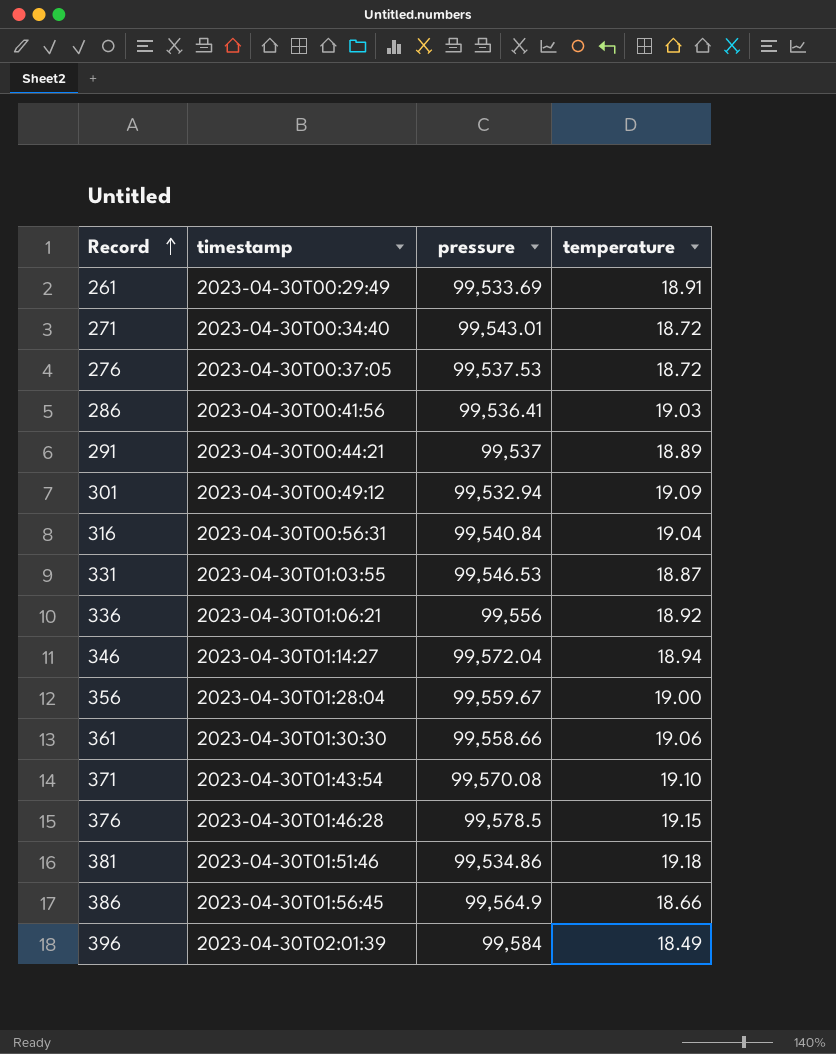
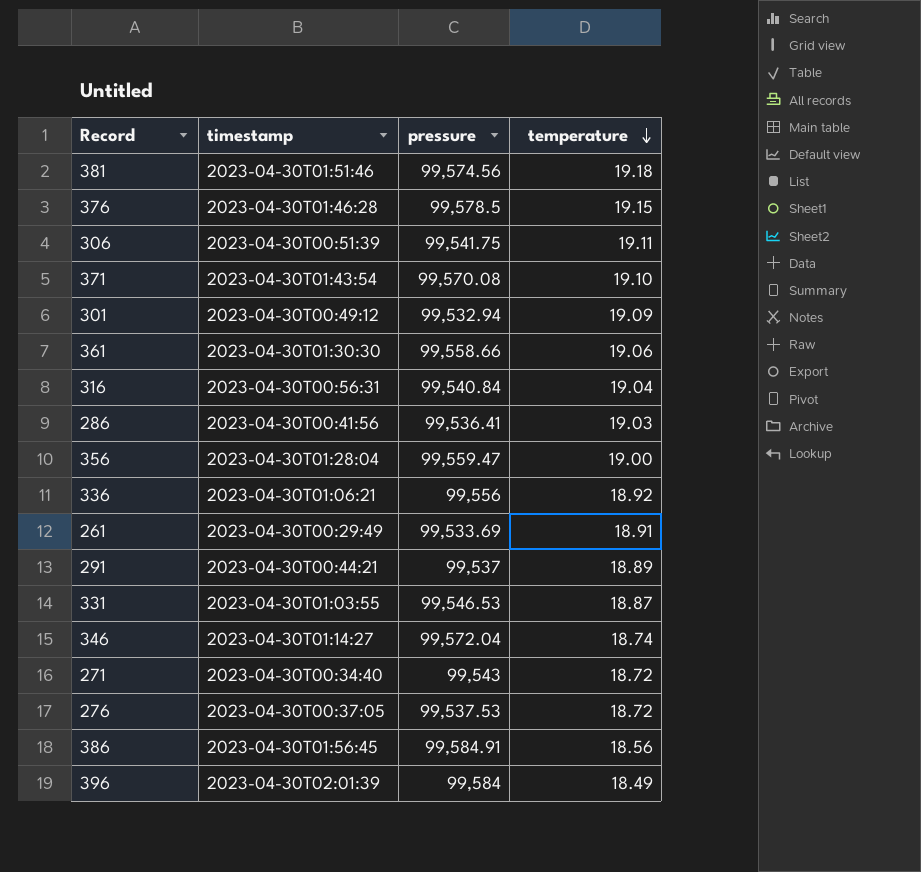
row order: Record ascending -> temperature descending
381 | pressure: 99,534.86 -> 99,574.56
row 306: none -> 2023-04-30T00:51:39 | 99,541.75 | 19.11
356 | pressure: 99,559.67 -> 99,559.47
346 | temperature: 18.94 -> 18.74
271 | pressure: 99,543.01 -> 99,543
386 | pressure: 99,564.9 -> 99,584.91
386 | temperature: 18.66 -> 18.56

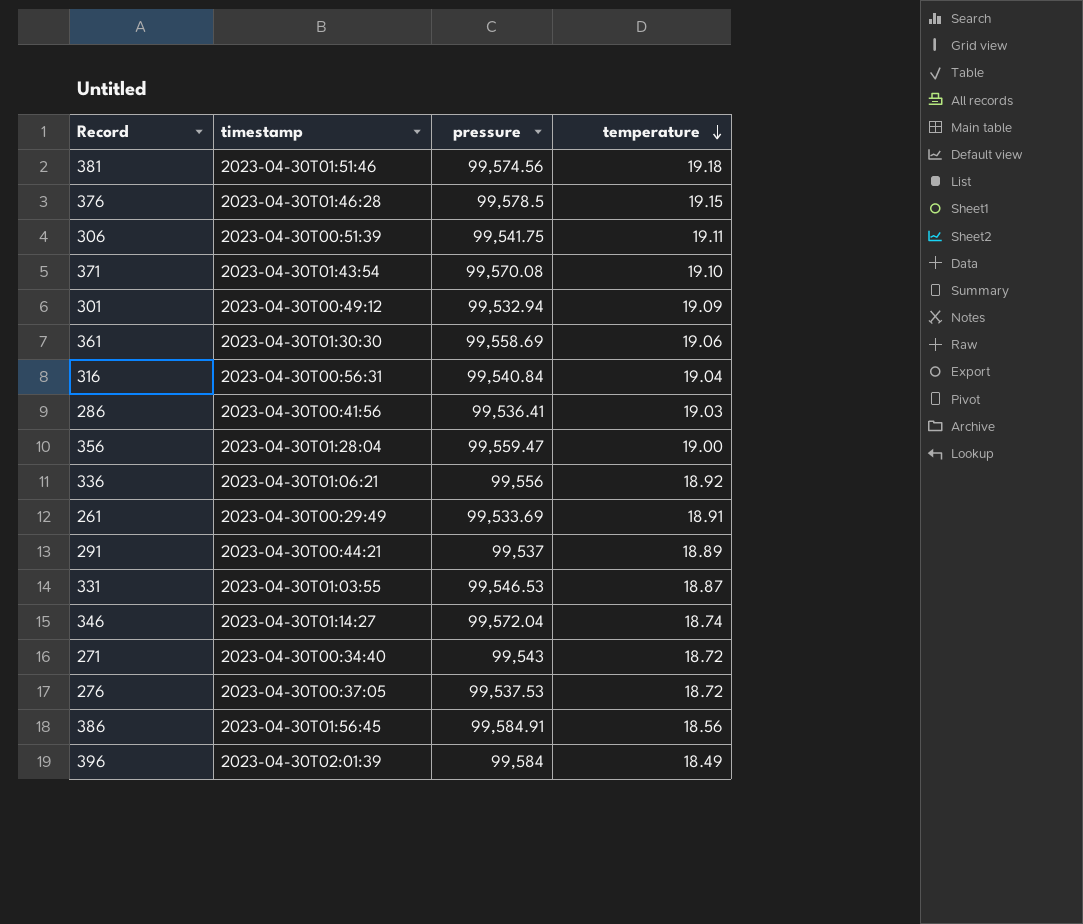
361 | pressure: 99,558.66 -> 99,558.69

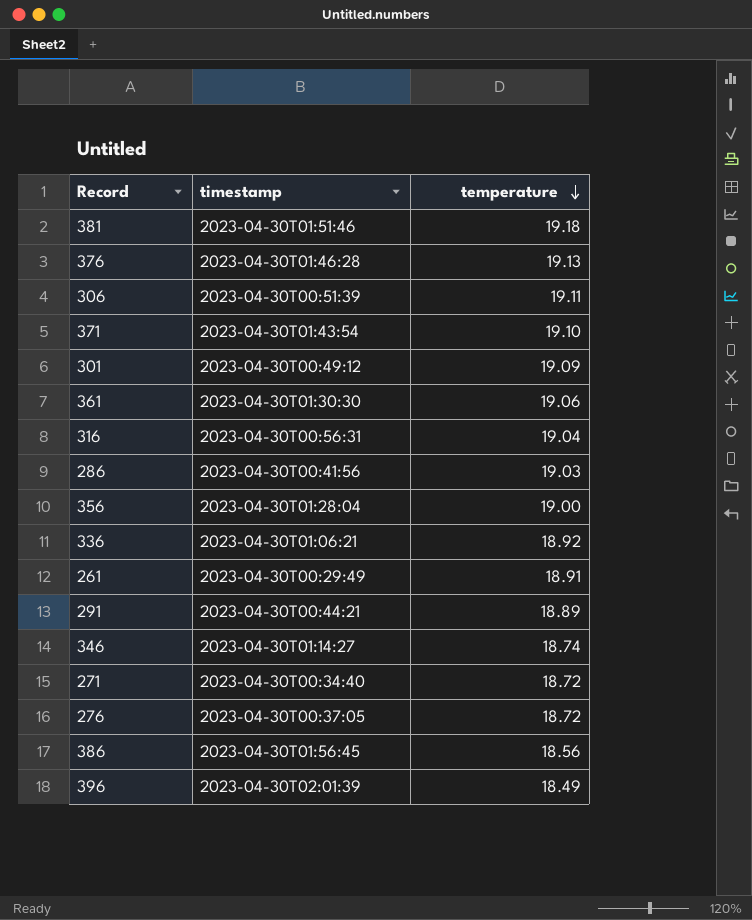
column pressure | position: 3 -> none
row 331: 2023-04-30T01:03:55 | 99,546.53 | 18.87 -> none
376 | temperature: 19.15 -> 19.13

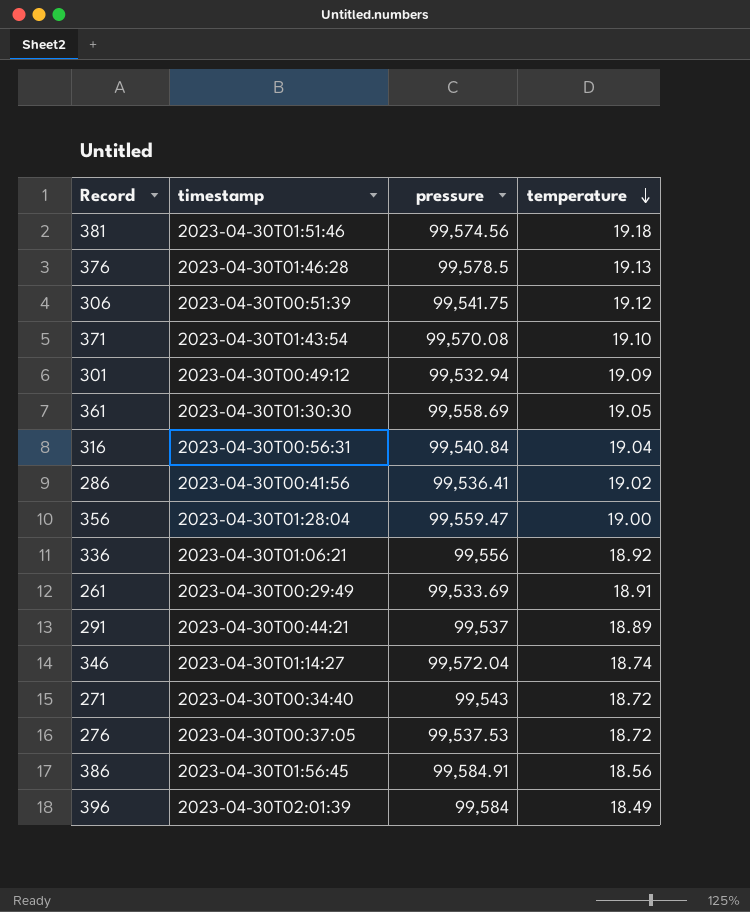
column pressure | position: none -> 3
306 | temperature: 19.11 -> 19.12
361 | temperature: 19.06 -> 19.05
286 | temperature: 19.03 -> 19.02

